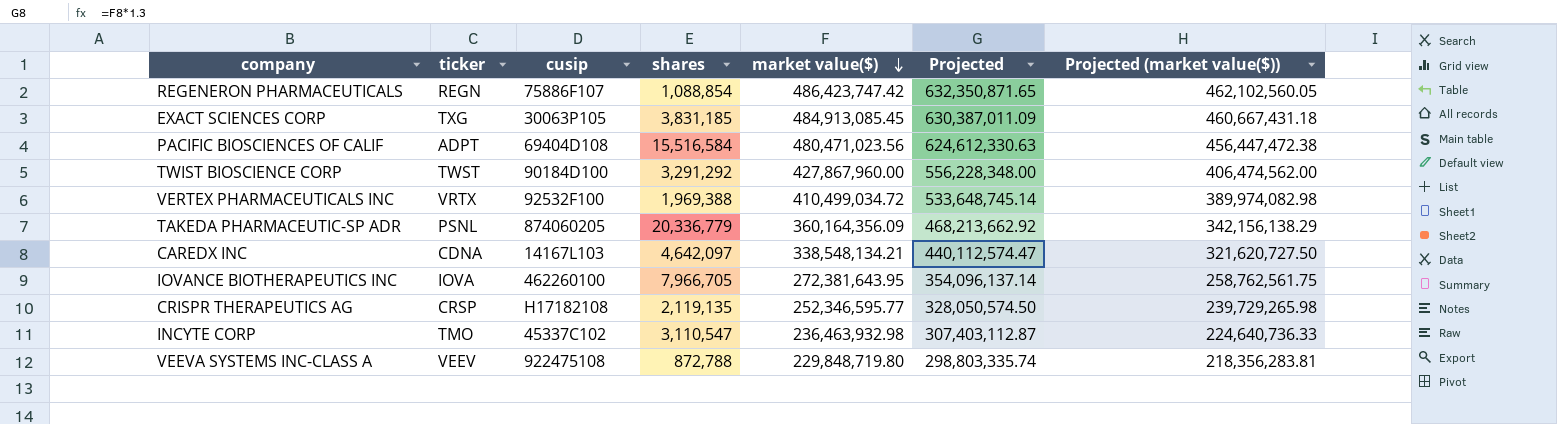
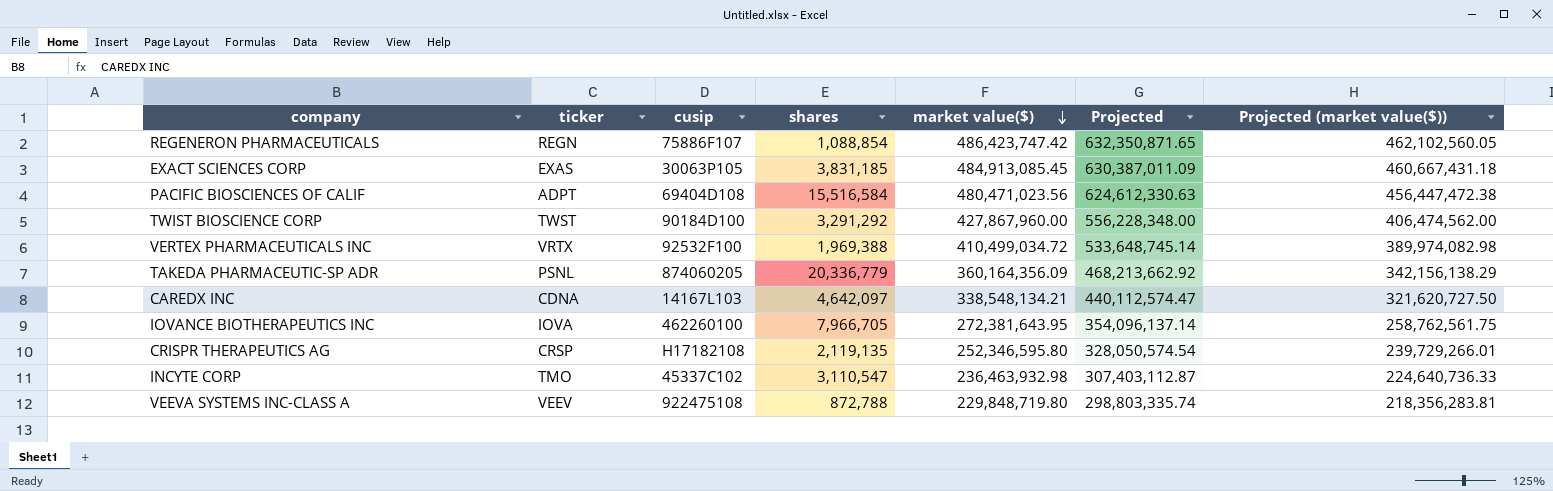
EXACT SCIENCES CORP | ticker: TXG -> EXAS
CRISPR THERAPEUTICS AG | market value($): 252,346,595.77 -> 252,346,595.80
CRISPR THERAPEUTICS AG | Projected: 328,050,574.50 -> 328,050,574.54
CRISPR THERAPEUTICS AG | Projected (market value($)): 239,729,265.98 -> 239,729,266.01

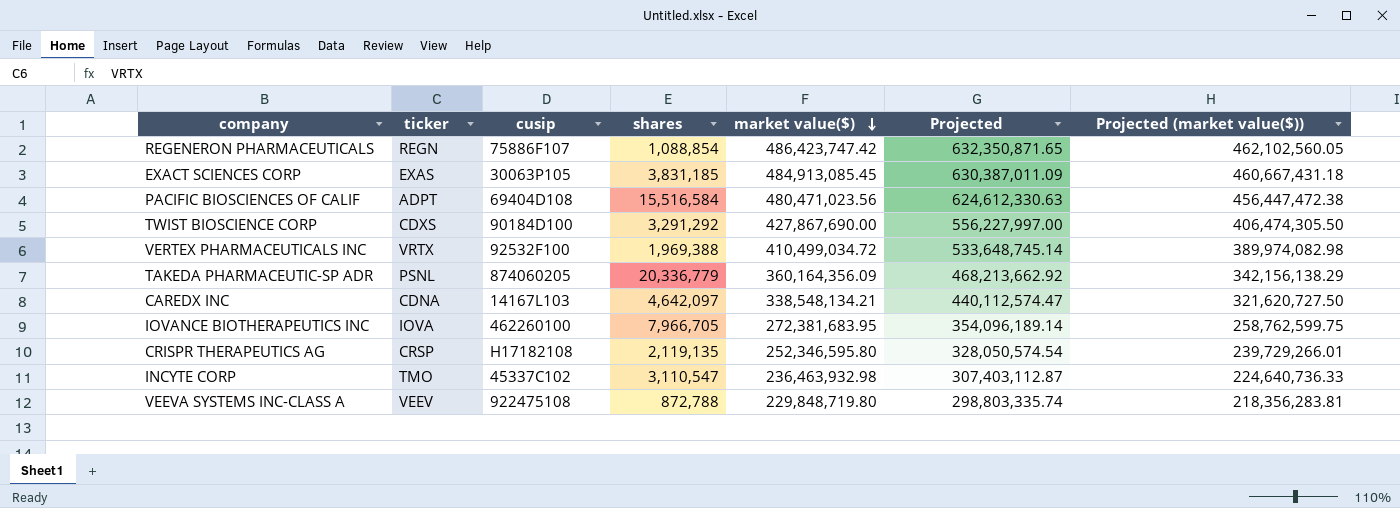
TWIST BIOSCIENCE CORP | ticker: TWST -> CDXS
TWIST BIOSCIENCE CORP | market value($): 427,867,960.00 -> 427,867,690.00
TWIST BIOSCIENCE CORP | Projected: 556,228,348.00 -> 556,227,997.00
TWIST BIOSCIENCE CORP | Projected (market value($)): 406,474,562.00 -> 406,474,305.50
IOVANCE BIOTHERAPEUTICS INC | market value($): 272,381,643.95 -> 272,381,683.95
IOVANCE BIOTHERAPEUTICS INC | Projected: 354,096,137.14 -> 354,096,189.14
IOVANCE BIOTHERAPEUTICS INC | Projected (market value($)): 258,762,561.75 -> 258,762,599.75

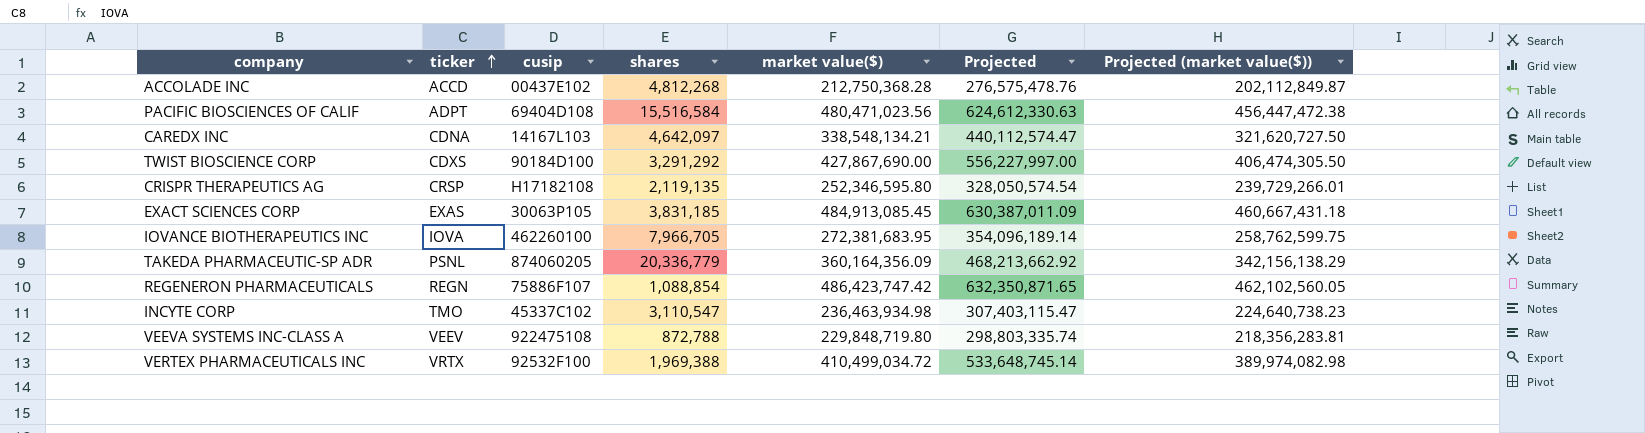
row order: market value($) descending -> ticker ascending
row ACCOLADE INC: none -> ACCD | 00437E102 | 4,812,268 | 212,750,368.28 | 276,575,478.76 | 202,112,849.87
INCYTE CORP | market value($): 236,463,932.98 -> 236,463,934.98
INCYTE CORP | Projected: 307,403,112.87 -> 307,403,115.47
INCYTE CORP | Projected (market value($)): 224,640,736.33 -> 224,640,738.23

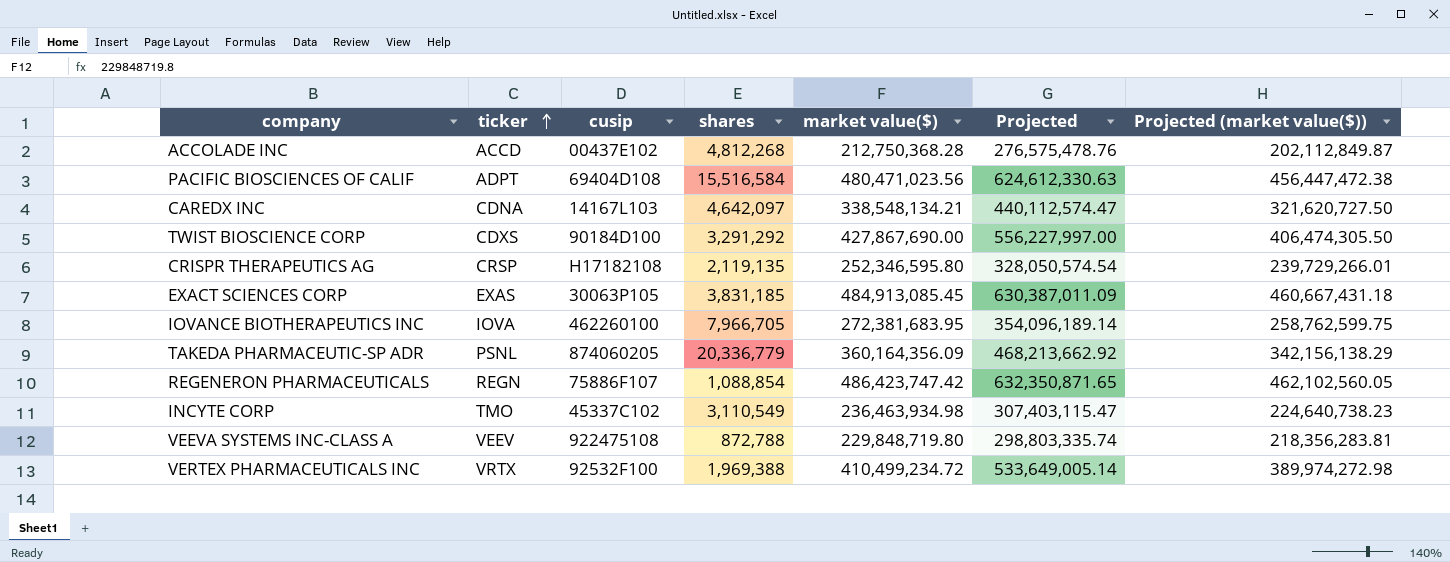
INCYTE CORP | shares: 3,110,547 -> 3,110,549
VERTEX PHARMACEUTICALS INC | market value($): 410,499,034.72 -> 410,499,234.72
VERTEX PHARMACEUTICALS INC | Projected: 533,648,745.14 -> 533,649,005.14
VERTEX PHARMACEUTICALS INC | Projected (market value($)): 389,974,082.98 -> 389,974,272.98

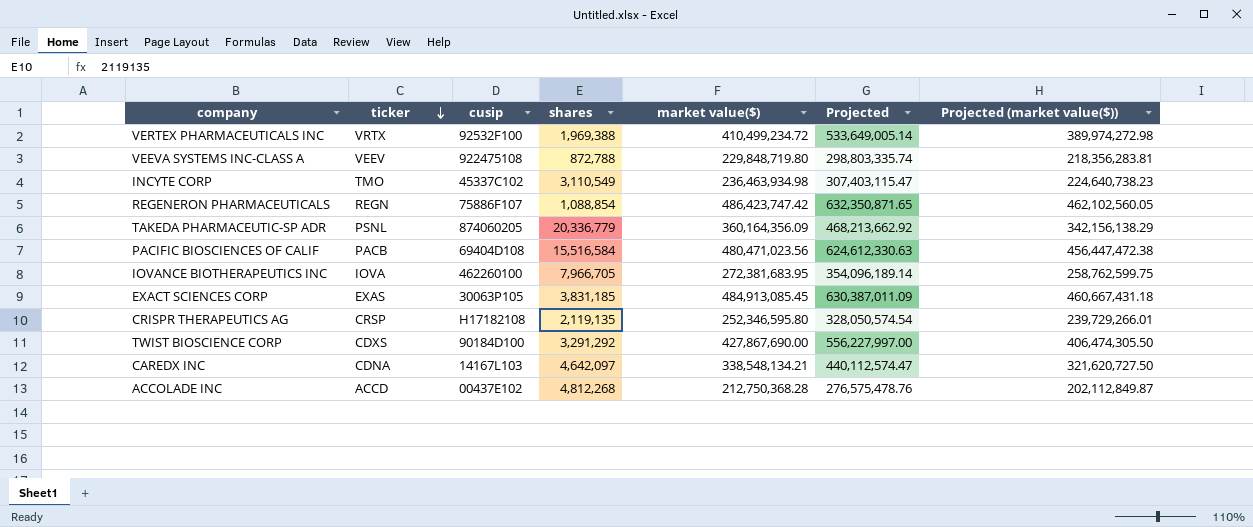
row order: ticker ascending -> ticker descending
PACIFIC BIOSCIENCES OF CALIF | ticker: ADPT -> PACB

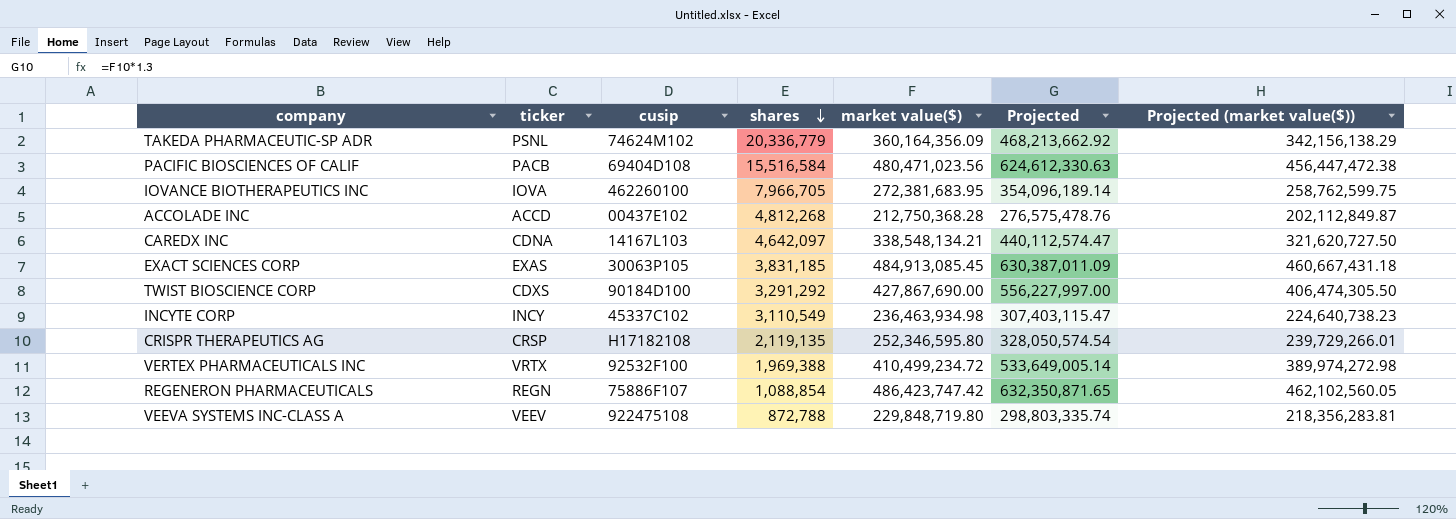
row order: ticker descending -> shares descending
TAKEDA PHARMACEUTIC-SP ADR | cusip: 874060205 -> 74624M102
INCYTE CORP | ticker: TMO -> INCY

